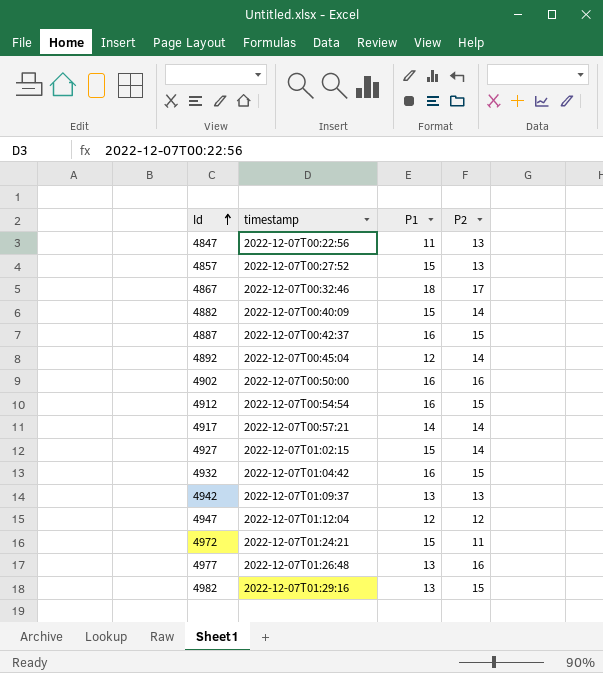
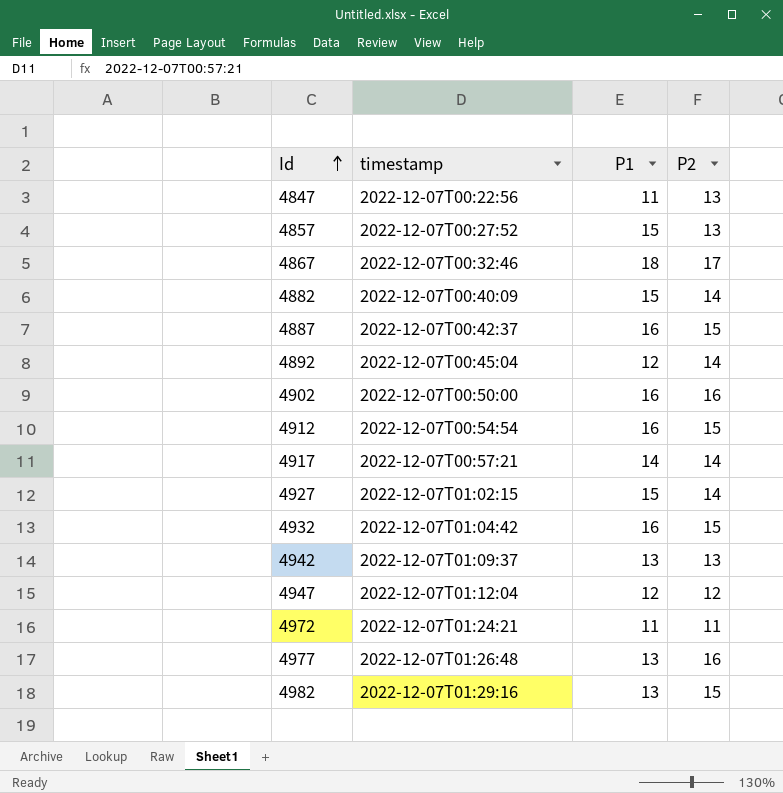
4972 | P1: 15 -> 11

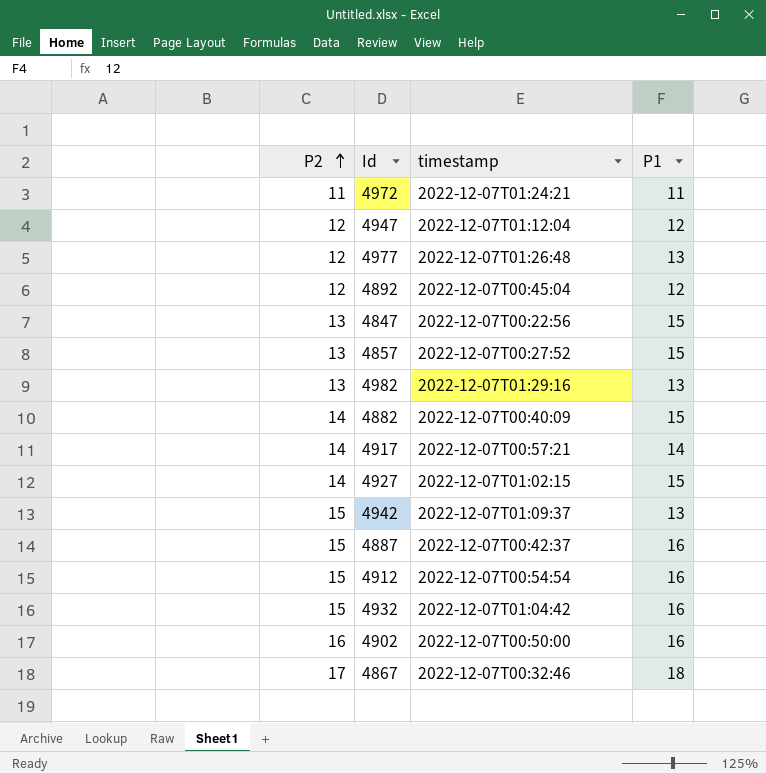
row order: Id ascending -> P2 ascending
column P2 | position: 4 -> 1
4977 | P2: 16 -> 12
4892 | P2: 14 -> 12
4847 | P1: 11 -> 15
4982 | P2: 15 -> 13
4942 | P2: 13 -> 15

